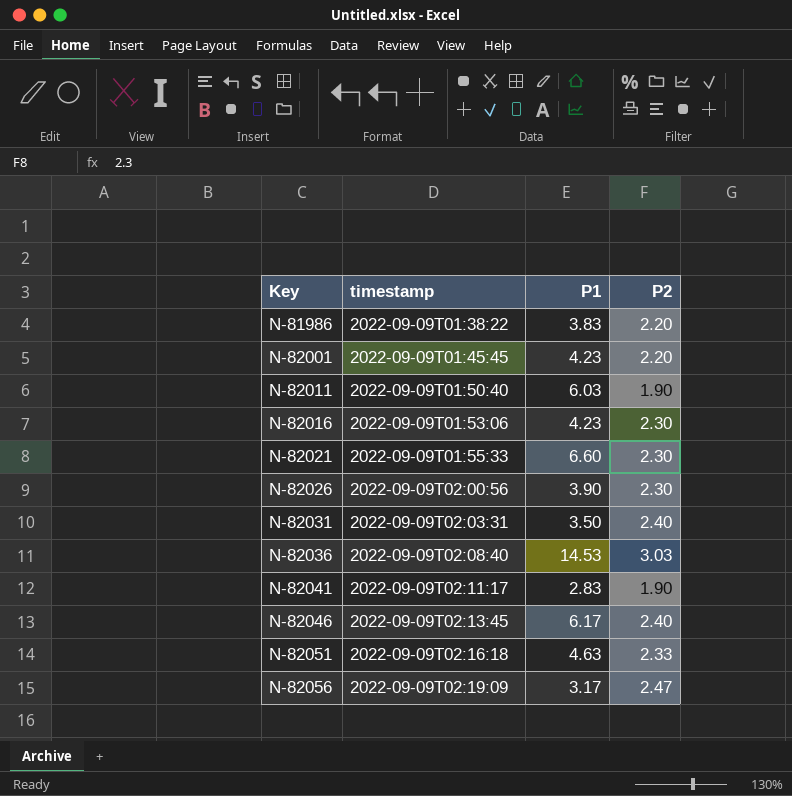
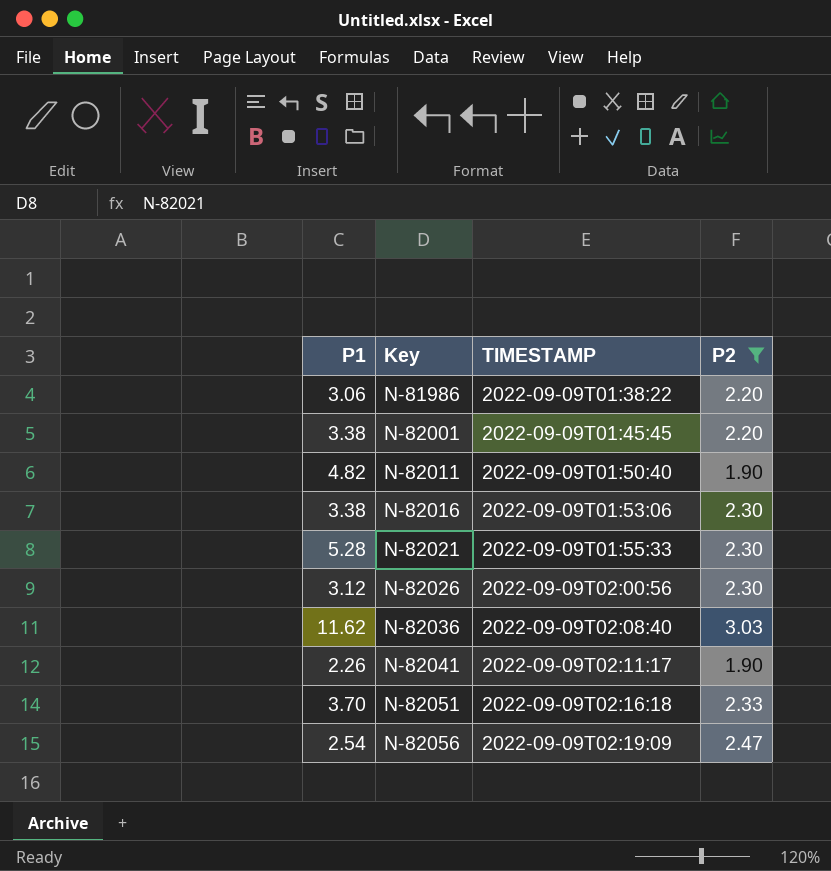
filter: none -> P2 != 2.40
column P1 | position: 3 -> 1
column name: timestamp -> TIMESTAMP
N-81986 | P1: 3.83 -> 3.06
N-82001 | P1: 4.23 -> 3.38
N-82011 | P1: 6.03 -> 4.82
N-82016 | P1: 4.23 -> 3.38
N-82021 | P1: 6.60 -> 5.28
N-82026 | P1: 3.90 -> 3.12
N-82036 | P1: 14.53 -> 11.62
N-82041 | P1: 2.83 -> 2.26
N-82051 | P1: 4.63 -> 3.70
N-82056 | P1: 3.17 -> 2.54

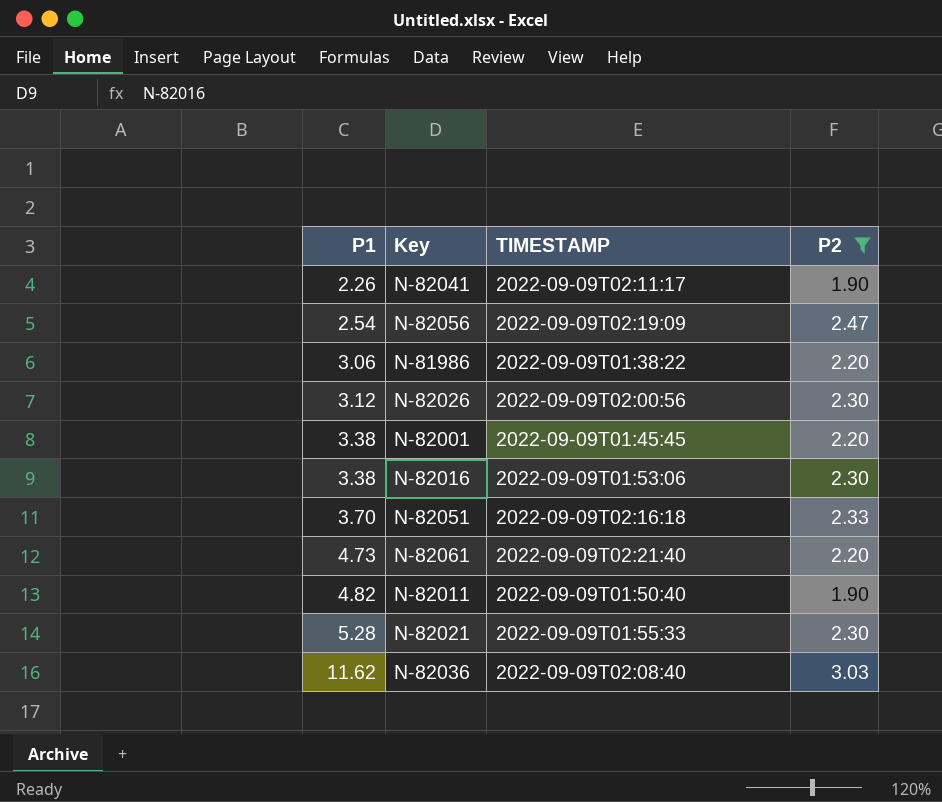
row order: Key ascending -> P1 ascending
row N-82061: none -> 4.73 | 2022-09-09T02:21:40 | 2.20

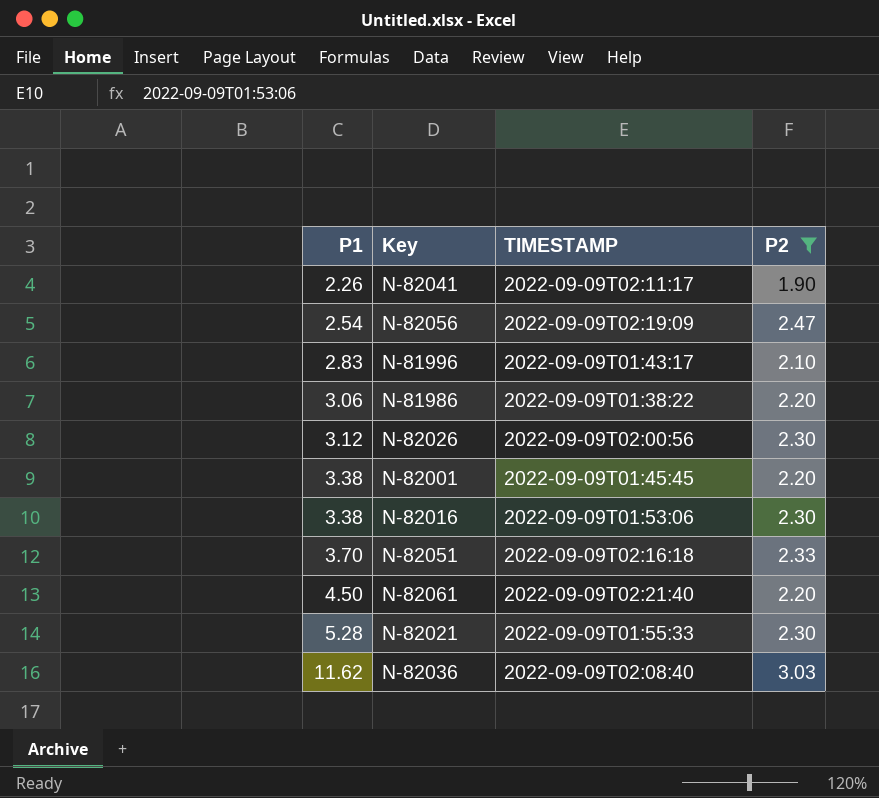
row N-82011: 4.82 | 2022-09-09T01:50:40 | 1.90 -> none
row N-81996: none -> 2.83 | 2022-09-09T01:43:17 | 2.10
N-82061 | P1: 4.73 -> 4.50

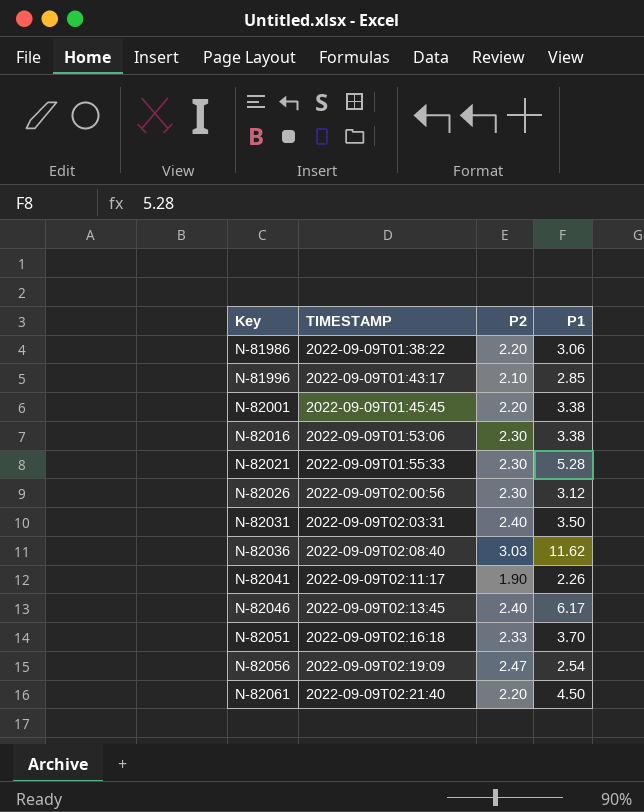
filter: P2 != 2.40 -> none
row order: P1 ascending -> Key ascending
column P1 | position: 1 -> 4
N-81996 | P1: 2.83 -> 2.85

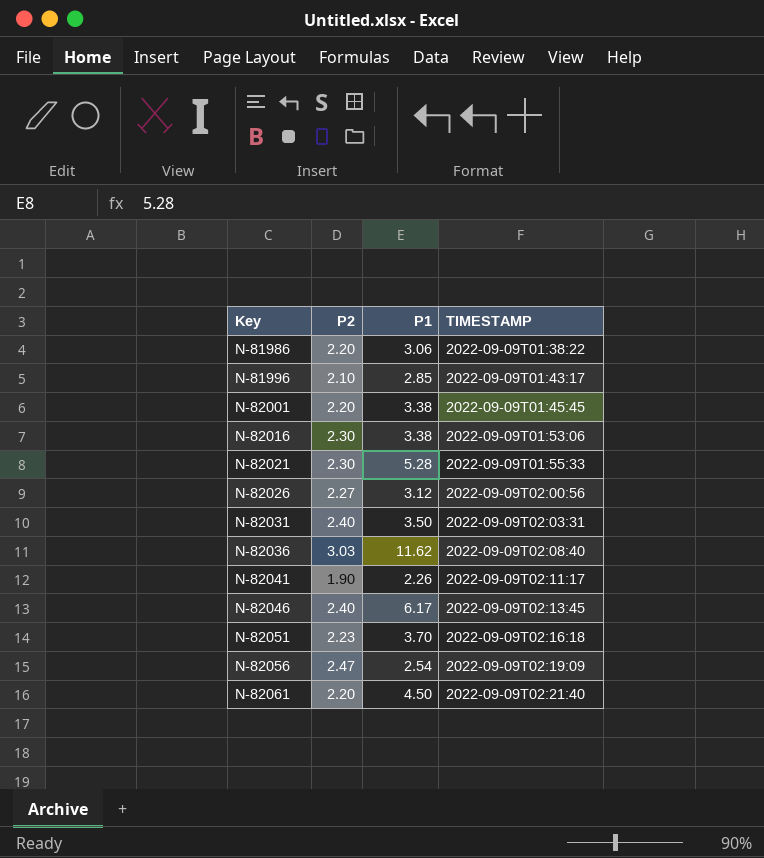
column TIMESTAMP | position: 2 -> 4
N-82026 | P2: 2.30 -> 2.27
N-82051 | P2: 2.33 -> 2.23

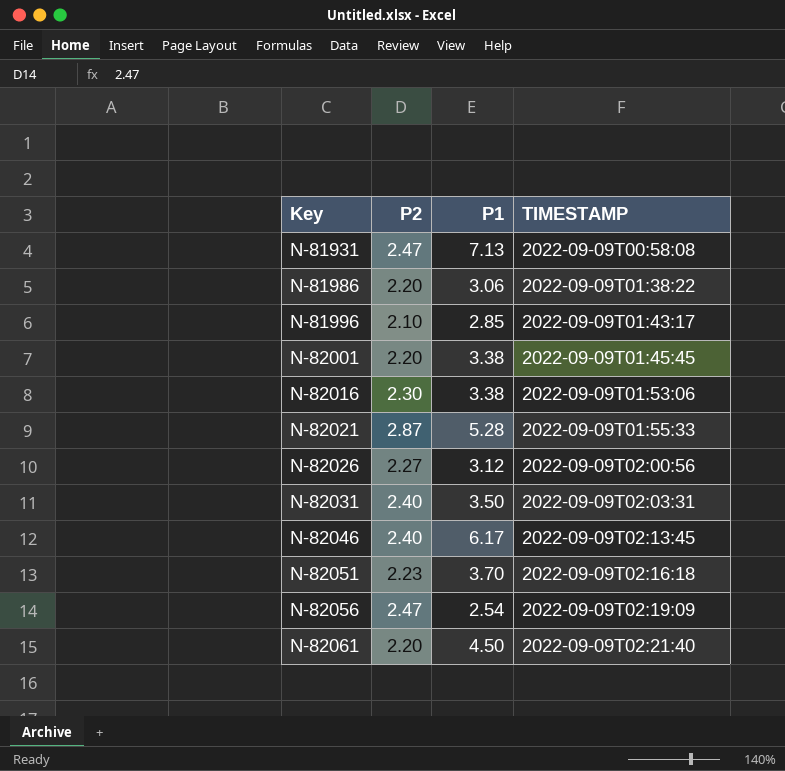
row N-82036: 3.03 | 11.62 | 2022-09-09T02:08:40 -> none
row N-82041: 1.90 | 2.26 | 2022-09-09T02:11:17 -> none
row N-81931: none -> 2.47 | 7.13 | 2022-09-09T00:58:08
N-82021 | P2: 2.30 -> 2.87

